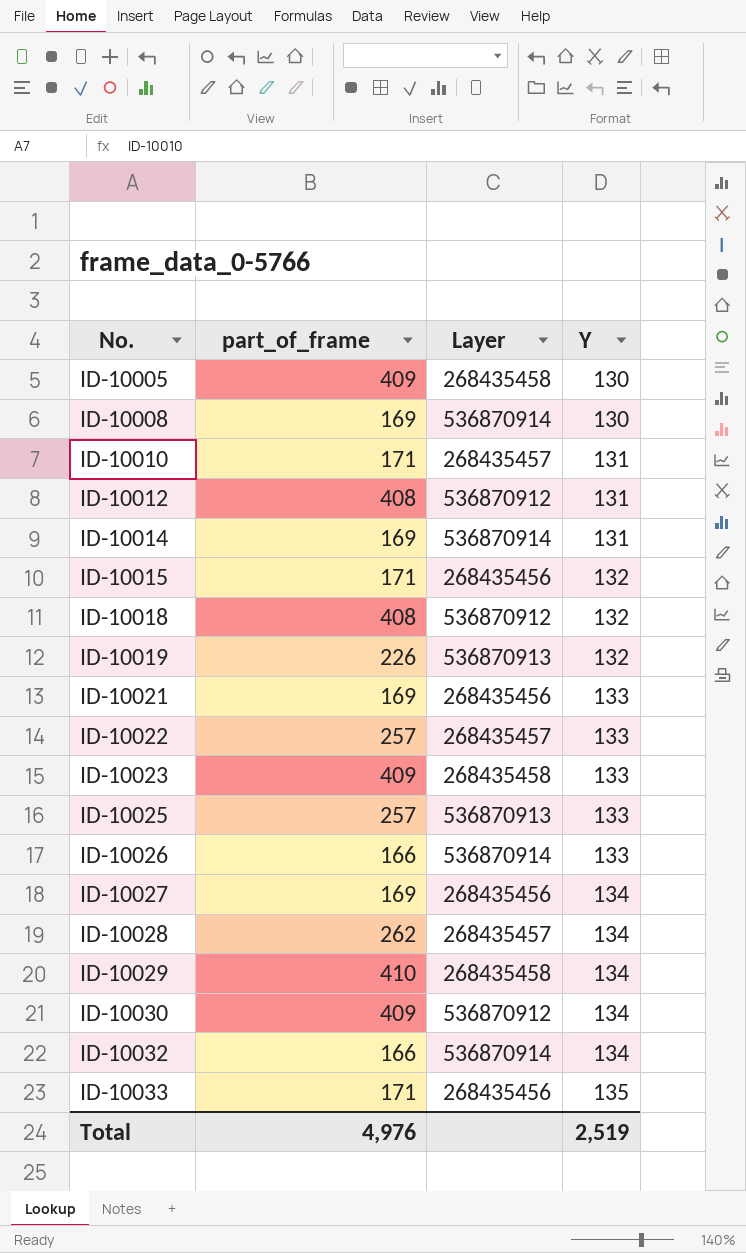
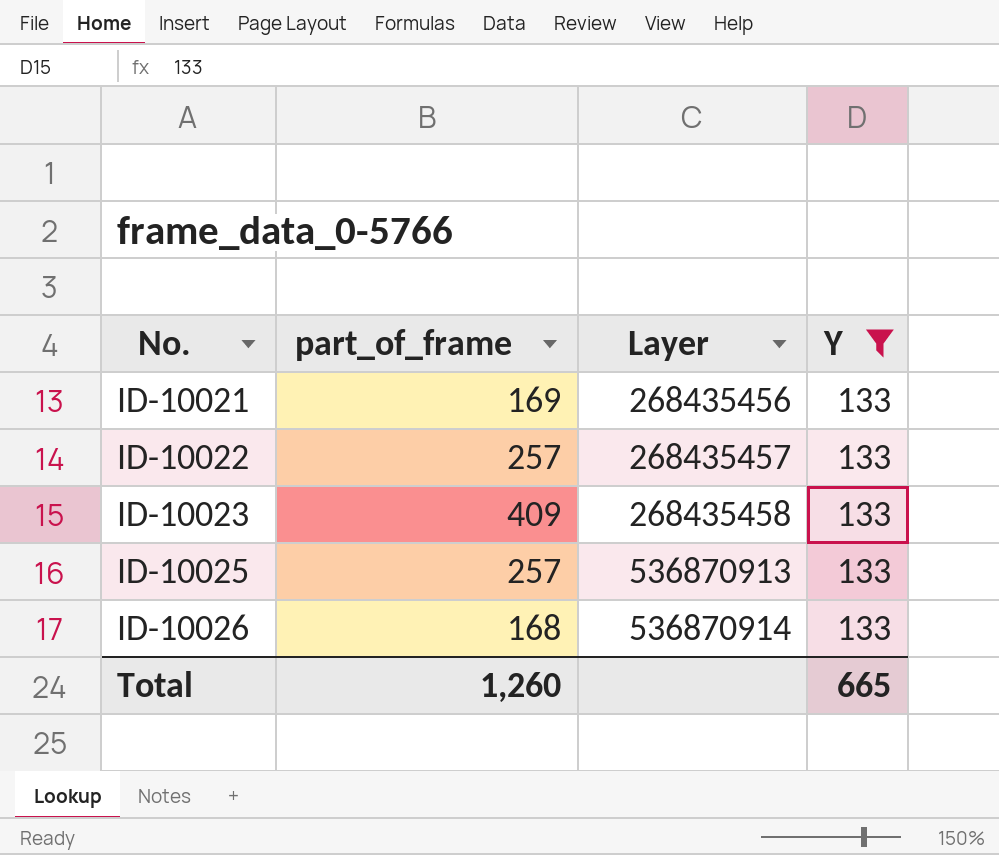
filter: none -> Y = 133
ID-10026 | part_of_frame: 166 -> 168
Total | part_of_frame: 4,976 -> 1,260
Total | Y: 2,519 -> 665

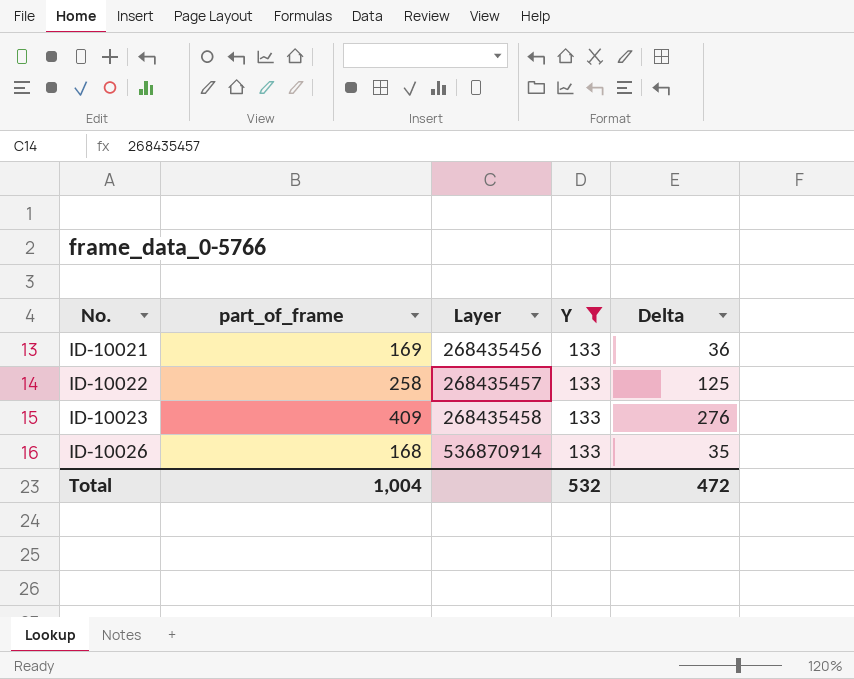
column Delta | formula: none -> [part_of_frame] - [Y]
row ID-10025: 257 | 536870913 | 133 -> none
ID-10022 | part_of_frame: 257 -> 258
Total | part_of_frame: 1,260 -> 1,004
Total | Y: 665 -> 532

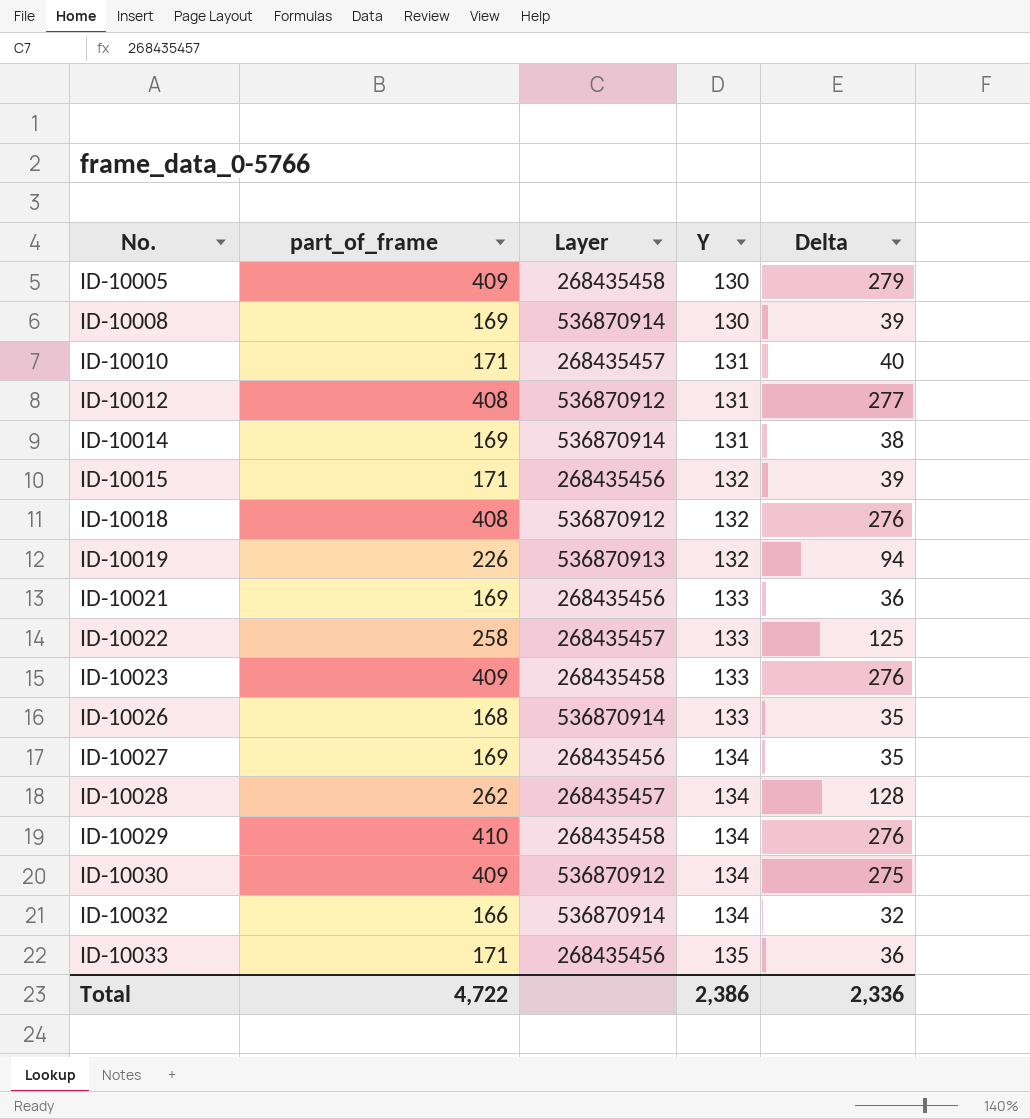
filter: Y = 133 -> none
Total | part_of_frame: 1,004 -> 4,722
Total | Y: 532 -> 2,386
Total | Delta: 472 -> 2,336

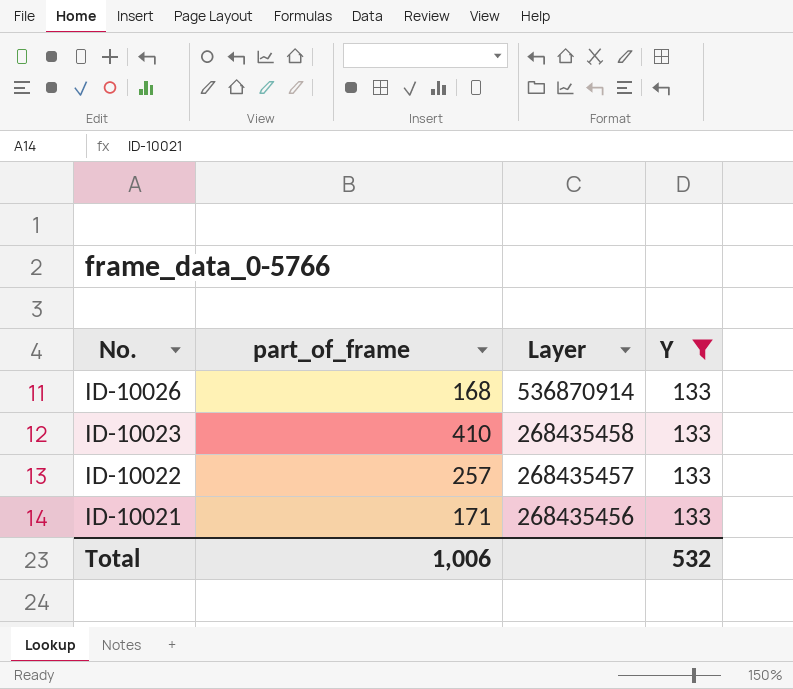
filter: none -> Y = 133
row order: No. ascending -> No. descending
column Delta | formula: [part_of_frame] - [Y] -> none
ID-10023 | part_of_frame: 409 -> 410
ID-10022 | part_of_frame: 258 -> 257
ID-10021 | part_of_frame: 169 -> 171
Total | part_of_frame: 4,722 -> 1,006
Total | Y: 2,386 -> 532

